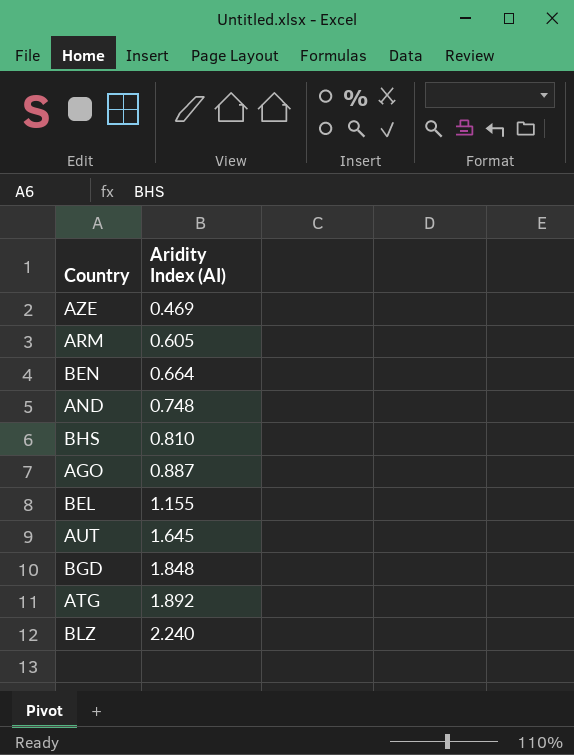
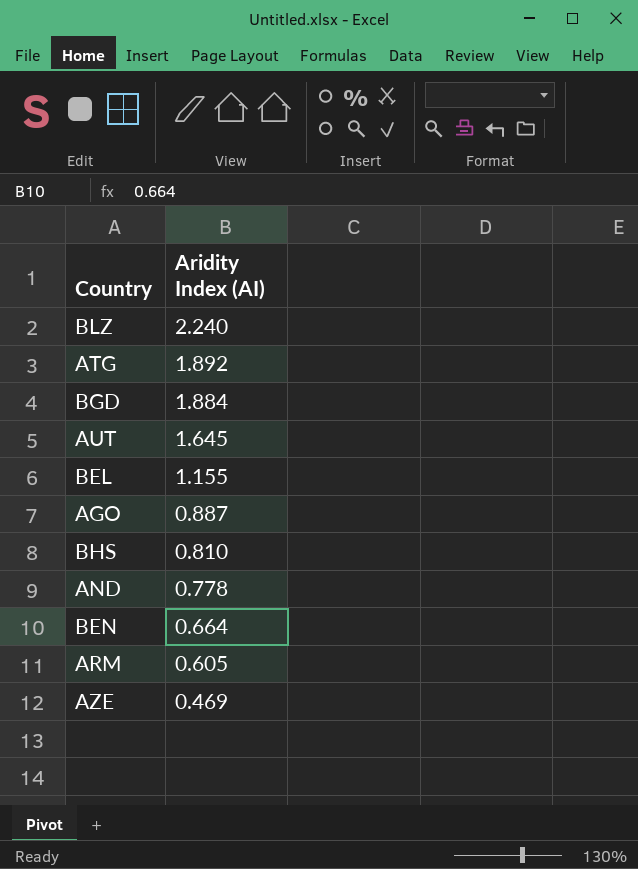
row order: Aridity Index (AI) ascending -> Aridity Index (AI) descending
BGD | Aridity Index (AI): 1.848 -> 1.884
AND | Aridity Index (AI): 0.748 -> 0.778

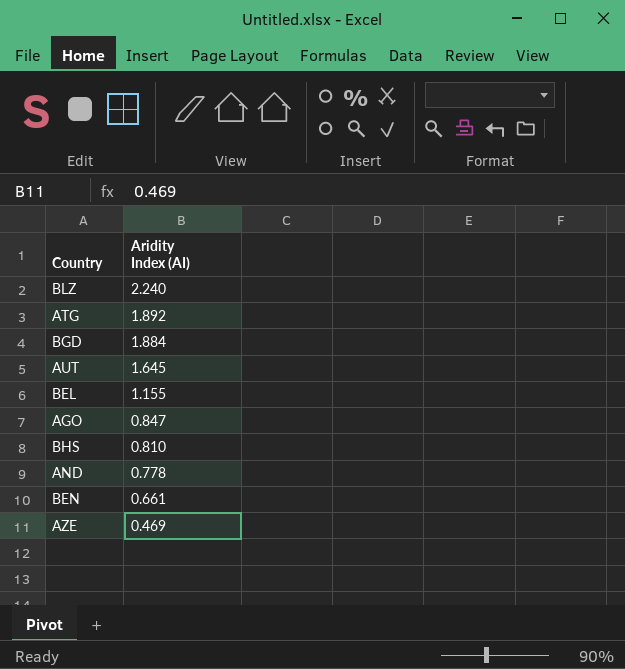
row ARM: 0.605 -> none
AGO | Aridity Index (AI): 0.887 -> 0.847
BEN | Aridity Index (AI): 0.664 -> 0.661

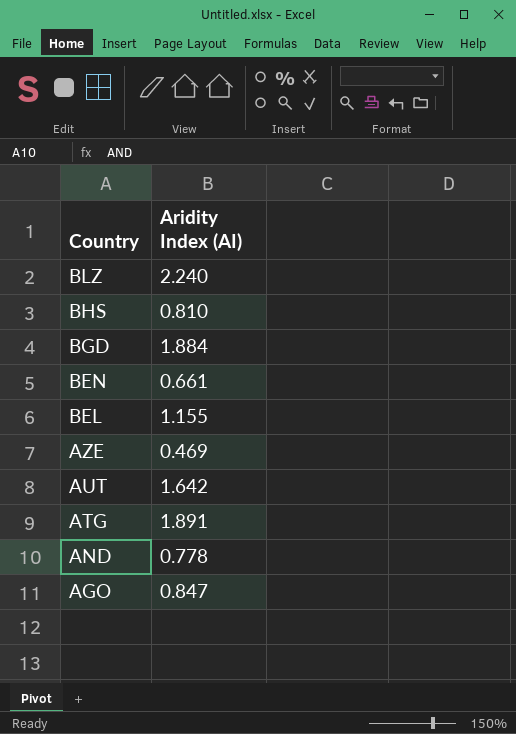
row order: Aridity Index (AI) descending -> Country descending
AUT | Aridity Index (AI): 1.645 -> 1.642
ATG | Aridity Index (AI): 1.892 -> 1.891

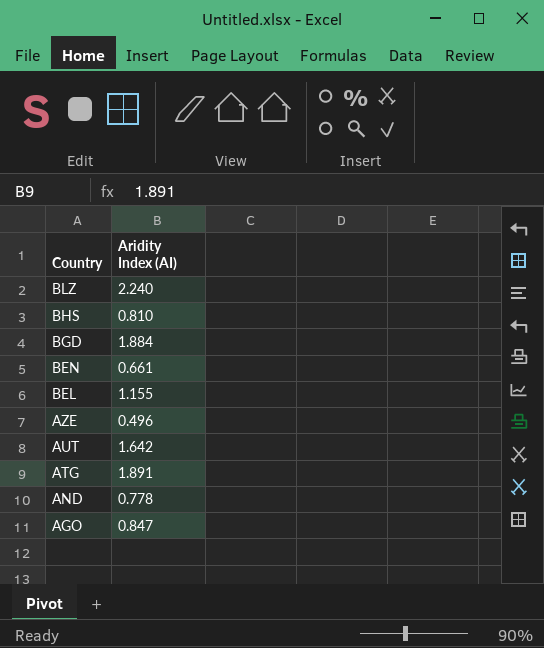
AZE | Aridity Index (AI): 0.469 -> 0.496

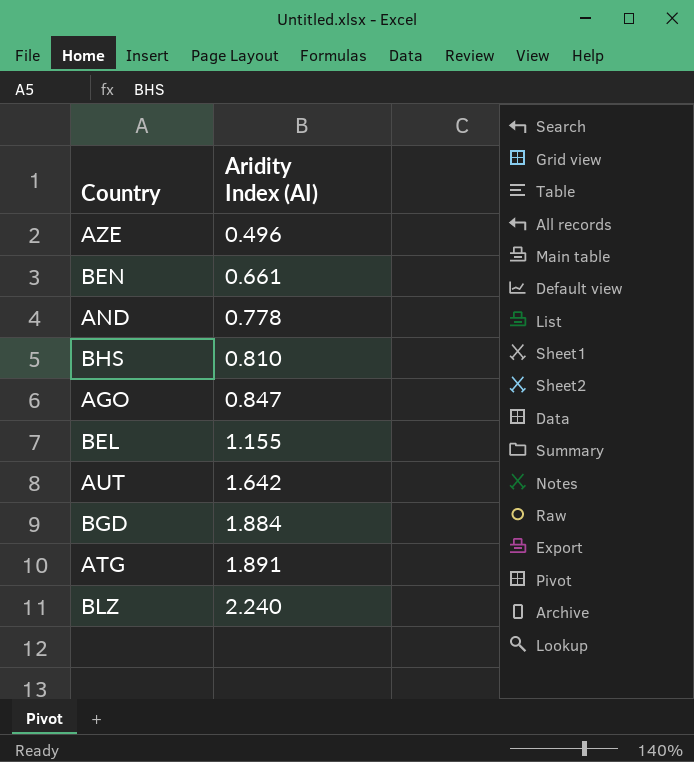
row order: Country descending -> Aridity Index (AI) ascending

